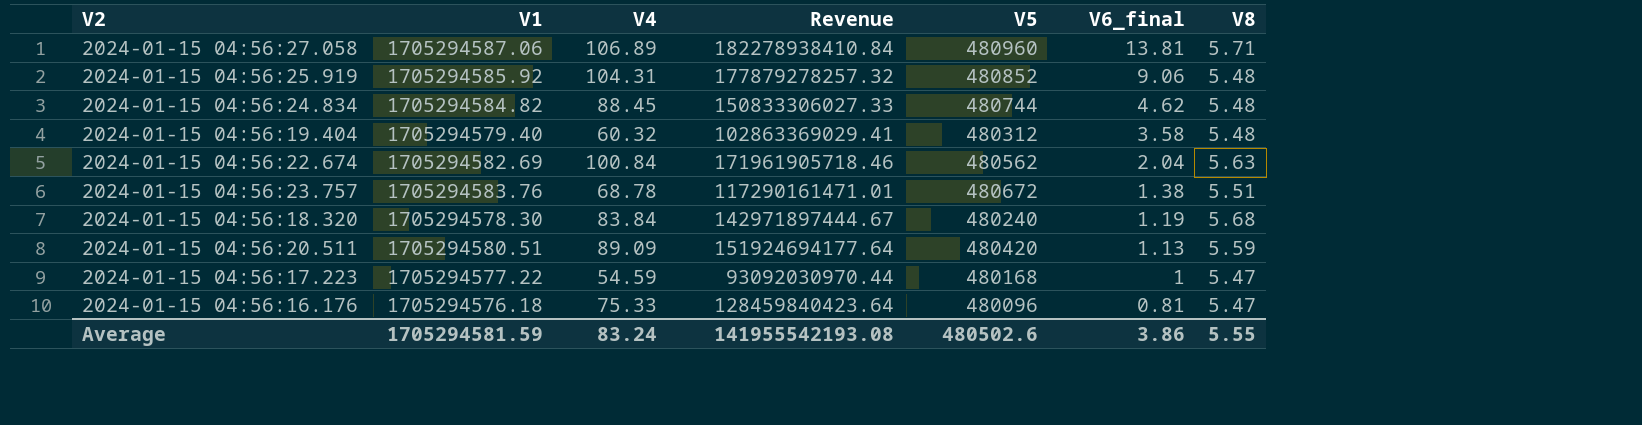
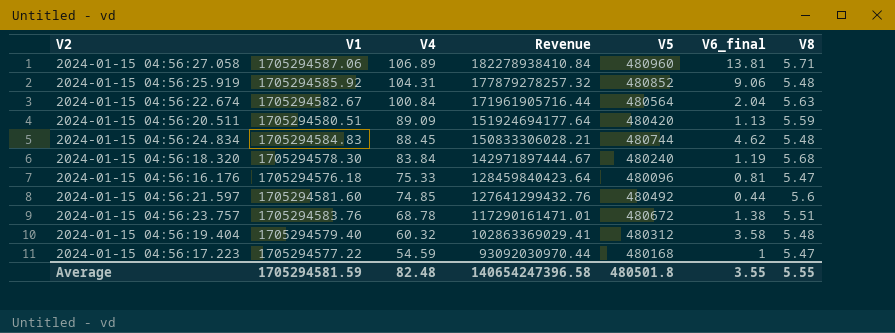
row order: V6_final descending -> V4 descending
2024-01-15 04:56:22.674 | V1: 1705294582.69 -> 1705294582.67
2024-01-15 04:56:22.674 | Revenue: 171961905718.46 -> 171961905716.44
2024-01-15 04:56:22.674 | V5: 480562 -> 480564
2024-01-15 04:56:24.834 | V1: 1705294584.82 -> 1705294584.83
2024-01-15 04:56:24.834 | Revenue: 150833306027.33 -> 150833306028.21
row 2024-01-15 04:56:21.597: none -> 1705294581.60 | 74.85 | 127641299432.76 | 480492 | 0.44 | 5.6
Average | V4: 83.24 -> 82.48
Average | Revenue: 141955542193.08 -> 140654247396.58
Average | V5: 480502.6 -> 480501.8
Average | V6_final: 3.86 -> 3.55

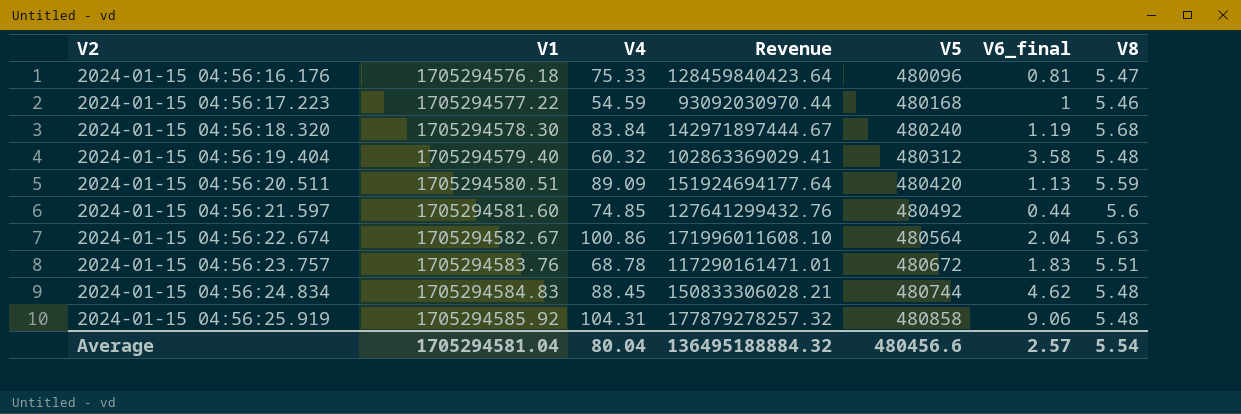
row order: V4 descending -> V2 ascending
row 2024-01-15 04:56:27.058: 1705294587.06 | 106.89 | 182278938410.84 | 480960 | 13.81 | 5.71 -> none
2024-01-15 04:56:17.223 | V8: 5.47 -> 5.46
2024-01-15 04:56:22.674 | V4: 100.84 -> 100.86
2024-01-15 04:56:22.674 | Revenue: 171961905716.44 -> 171996011608.10
2024-01-15 04:56:23.757 | V6_final: 1.38 -> 1.83
2024-01-15 04:56:25.919 | V5: 480852 -> 480858
Average | V1: 1705294581.59 -> 1705294581.04
Average | V4: 82.48 -> 80.04
Average | Revenue: 140654247396.58 -> 136495188884.32
Average | V5: 480501.8 -> 480456.6
Average | V6_final: 3.55 -> 2.57
Average | V8: 5.55 -> 5.54

